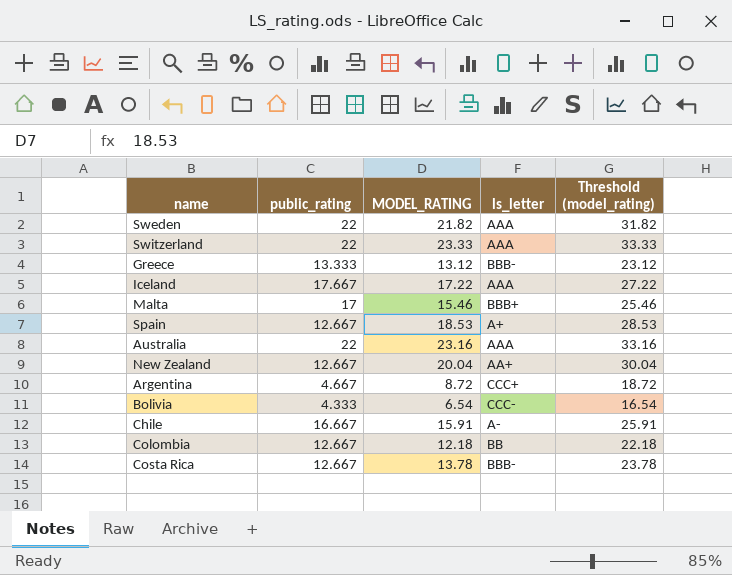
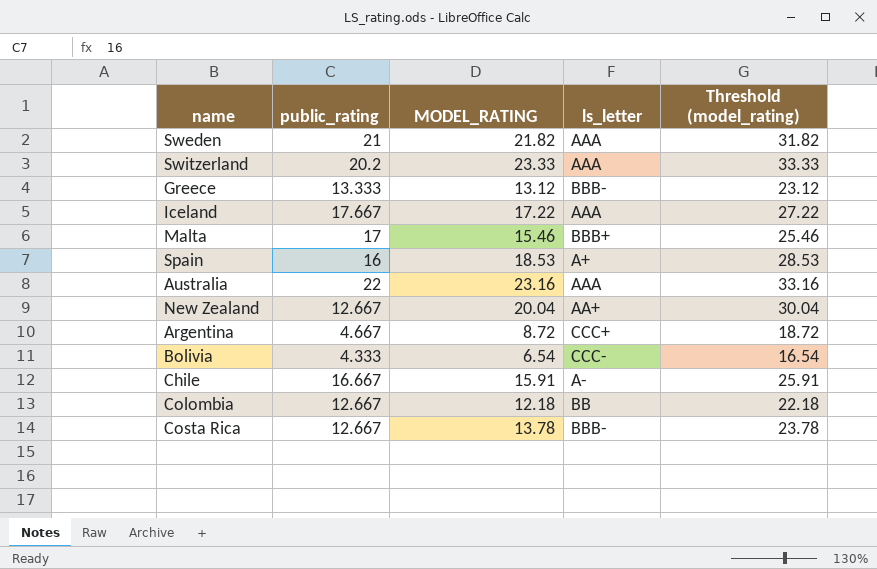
Sweden | public_rating: 22 -> 21
Switzerland | public_rating: 22 -> 20.2
Spain | public_rating: 12.667 -> 16

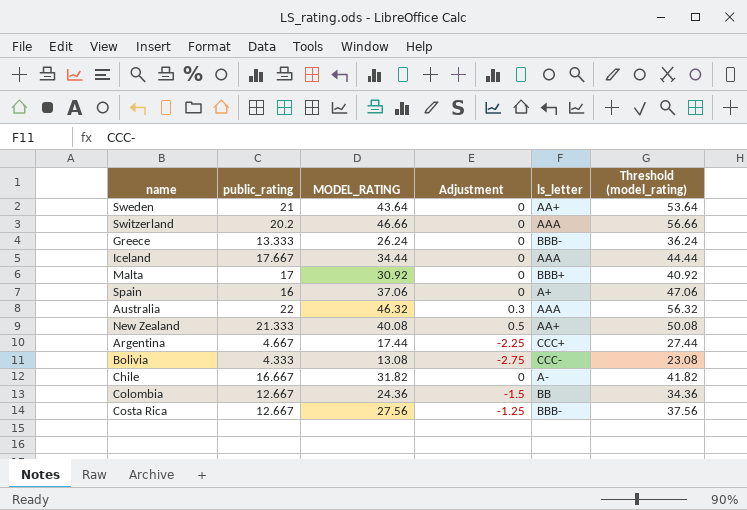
column Adjustment | position: none -> 4
Sweden | MODEL_RATING: 21.82 -> 43.64
Sweden | ls_letter: AAA -> AA+
Sweden | Threshold (model_rating): 31.82 -> 53.64
Switzerland | MODEL_RATING: 23.33 -> 46.66
Switzerland | Threshold (model_rating): 33.33 -> 56.66
Greece | MODEL_RATING: 13.12 -> 26.24
Greece | Threshold (model_rating): 23.12 -> 36.24
Iceland | MODEL_RATING: 17.22 -> 34.44
Iceland | Threshold (model_rating): 27.22 -> 44.44
Malta | MODEL_RATING: 15.46 -> 30.92
Malta | Threshold (model_rating): 25.46 -> 40.92
Spain | MODEL_RATING: 18.53 -> 37.06
Spain | Threshold (model_rating): 28.53 -> 47.06
Australia | MODEL_RATING: 23.16 -> 46.32
Australia | Threshold (model_rating): 33.16 -> 56.32
New Zealand | public_rating: 12.667 -> 21.333
New Zealand | MODEL_RATING: 20.04 -> 40.08
New Zealand | Threshold (model_rating): 30.04 -> 50.08
Argentina | MODEL_RATING: 8.72 -> 17.44
Argentina | Threshold (model_rating): 18.72 -> 27.44
Bolivia | MODEL_RATING: 6.54 -> 13.08
Bolivia | Threshold (model_rating): 16.54 -> 23.08
Chile | MODEL_RATING: 15.91 -> 31.82
Chile | Threshold (model_rating): 25.91 -> 41.82
Colombia | MODEL_RATING: 12.18 -> 24.36
Colombia | Threshold (model_rating): 22.18 -> 34.36
Costa Rica | MODEL_RATING: 13.78 -> 27.56
Costa Rica | Threshold (model_rating): 23.78 -> 37.56

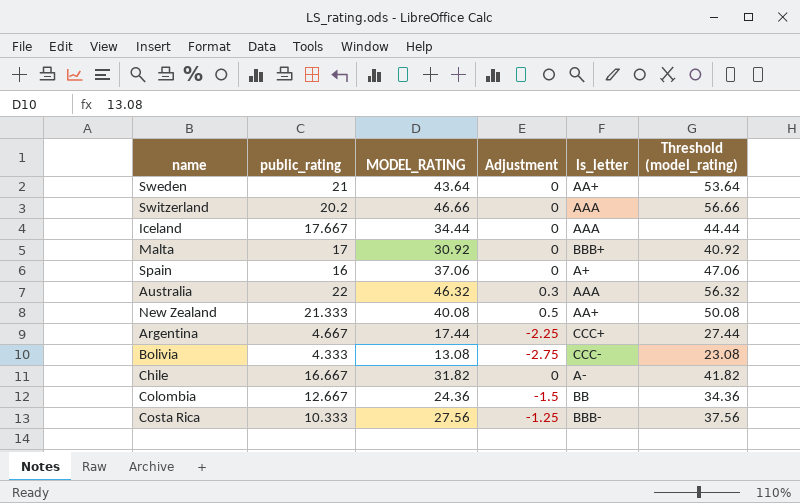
row Greece: 13.333 | 26.24 | 0 | BBB- | 36.24 -> none
Costa Rica | public_rating: 12.667 -> 10.333

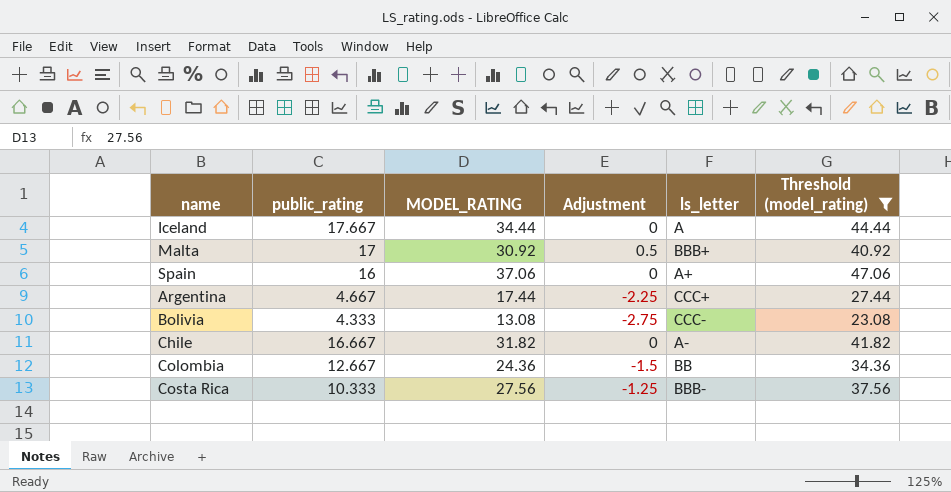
filter: none -> Threshold (model_rating) <= 47.06
Iceland | ls_letter: AAA -> A
Malta | Adjustment: 0 -> 0.5

